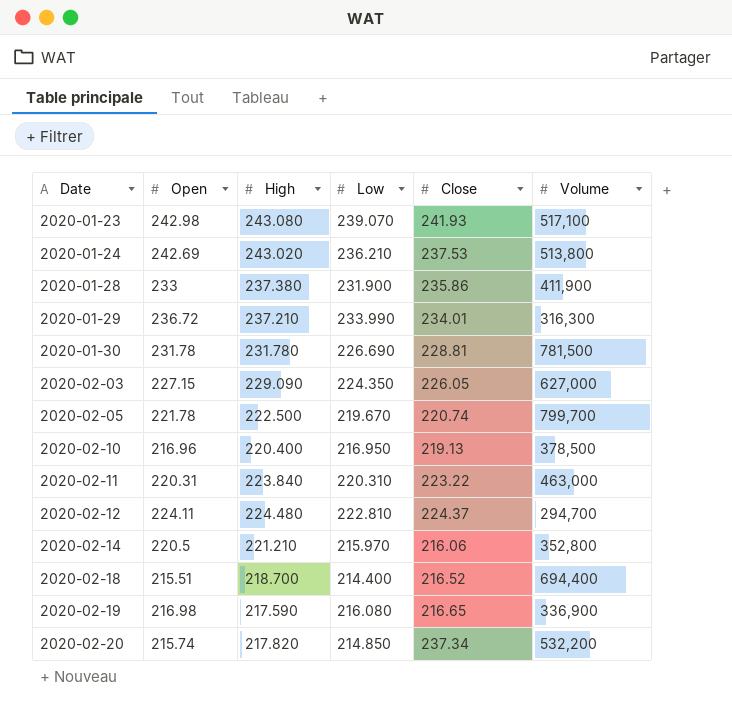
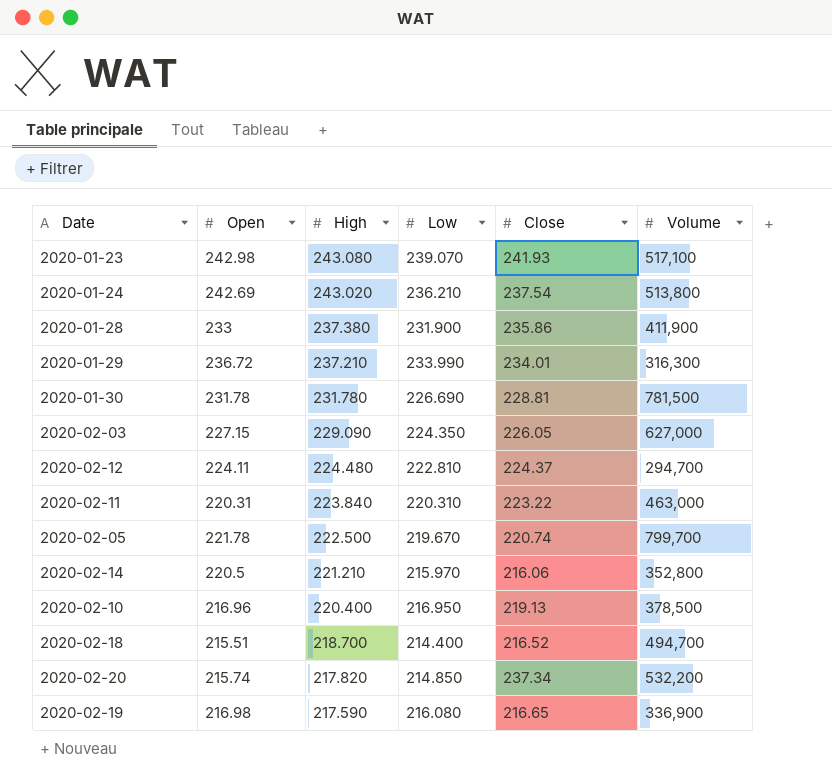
row order: Date ascending -> High descending
2020-01-24 | Close: 237.53 -> 237.54
2020-02-18 | Volume: 694,400 -> 494,700

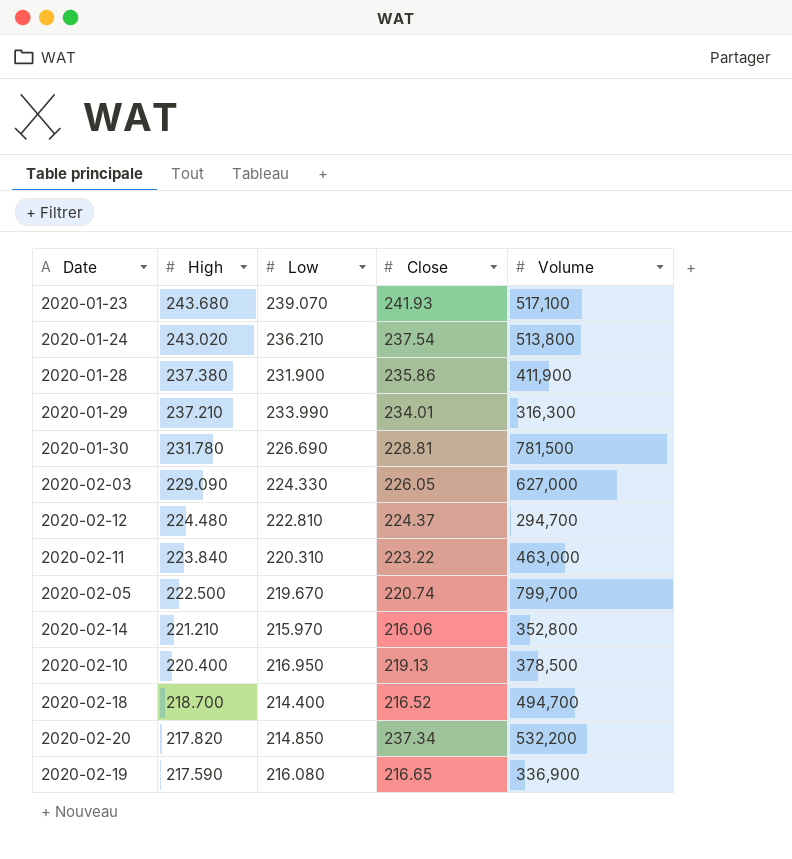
column Open | position: 2 -> none
2020-01-23 | High: 243.080 -> 243.680
2020-02-03 | Low: 224.350 -> 224.330

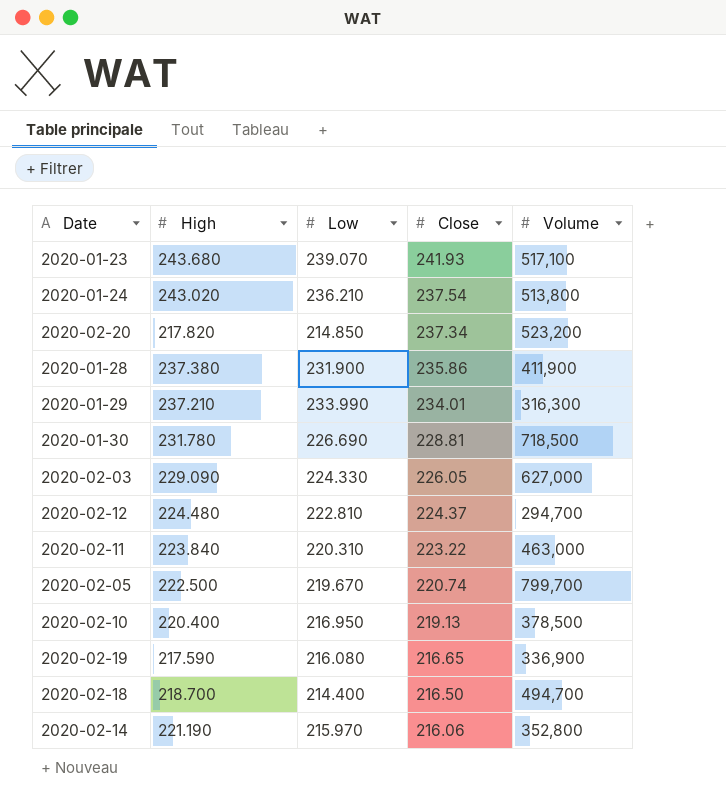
row order: High descending -> Close descending
2020-02-20 | Volume: 532,200 -> 523,200
2020-01-30 | Volume: 781,500 -> 718,500
2020-02-18 | Close: 216.52 -> 216.50
2020-02-14 | High: 221.210 -> 221.190

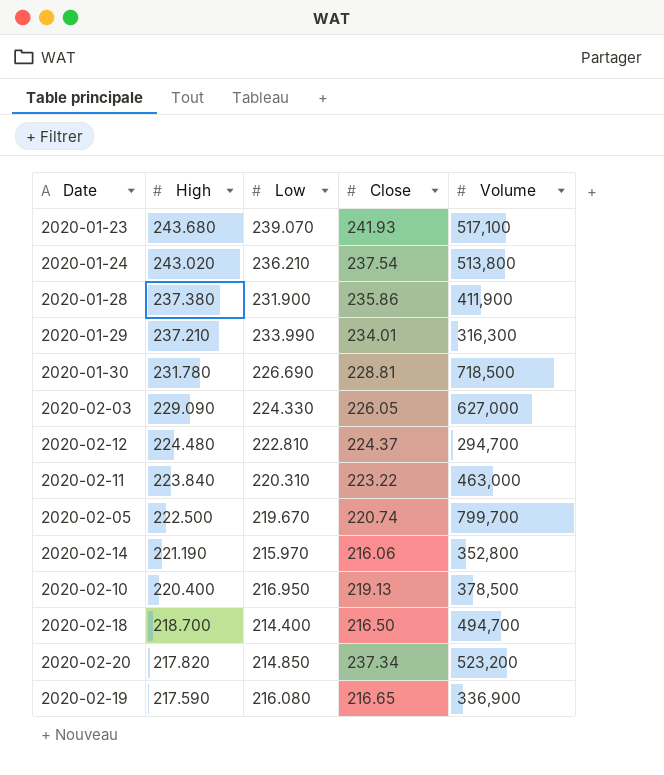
row order: Close descending -> High descending

